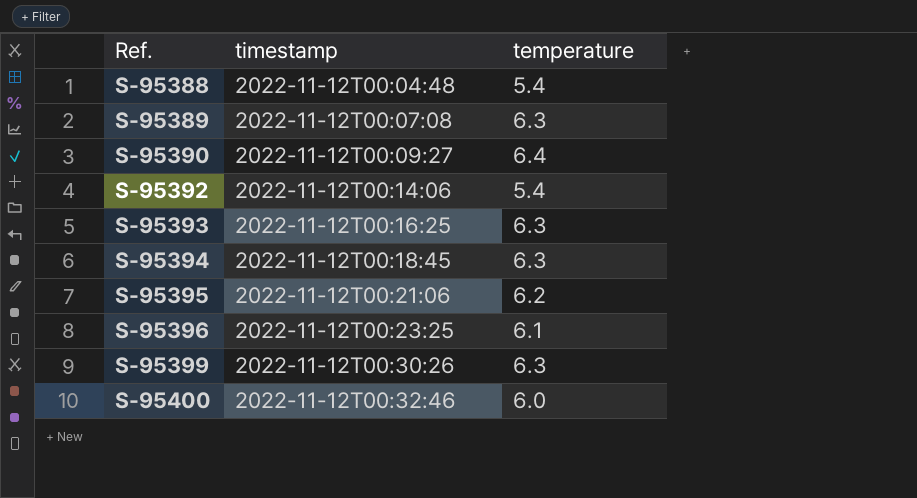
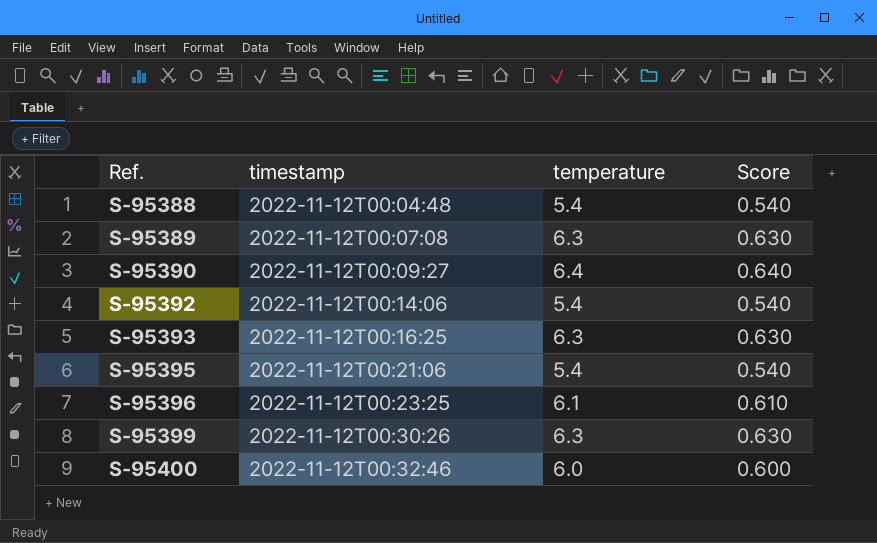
column Score | formula: none -> [temperature] * 0.1
row S-95394: 2022-11-12T00:18:45 | 6.3 -> none
S-95395 | temperature: 6.2 -> 5.4

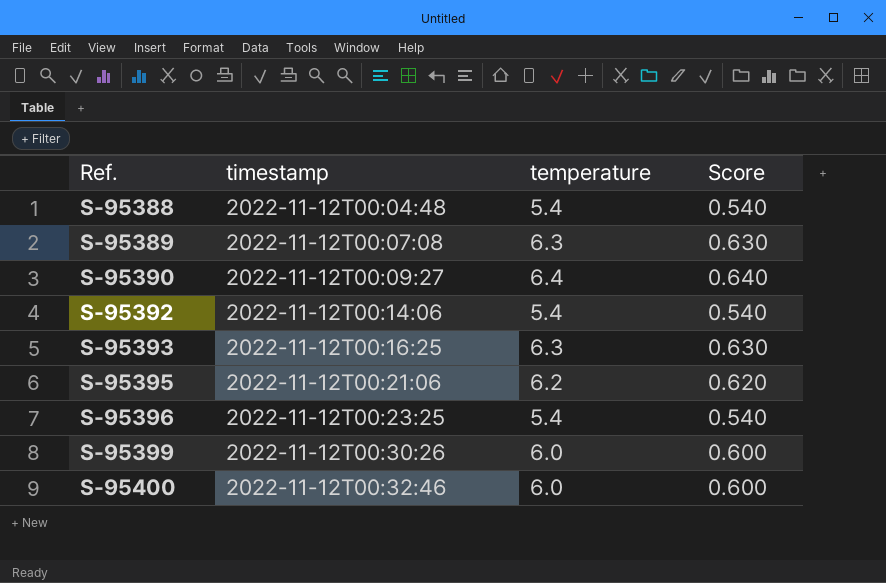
S-95395 | temperature: 5.4 -> 6.2
S-95395 | Score: 0.540 -> 0.620
S-95396 | temperature: 6.1 -> 5.4
S-95396 | Score: 0.610 -> 0.540
S-95399 | temperature: 6.3 -> 6.0
S-95399 | Score: 0.630 -> 0.600

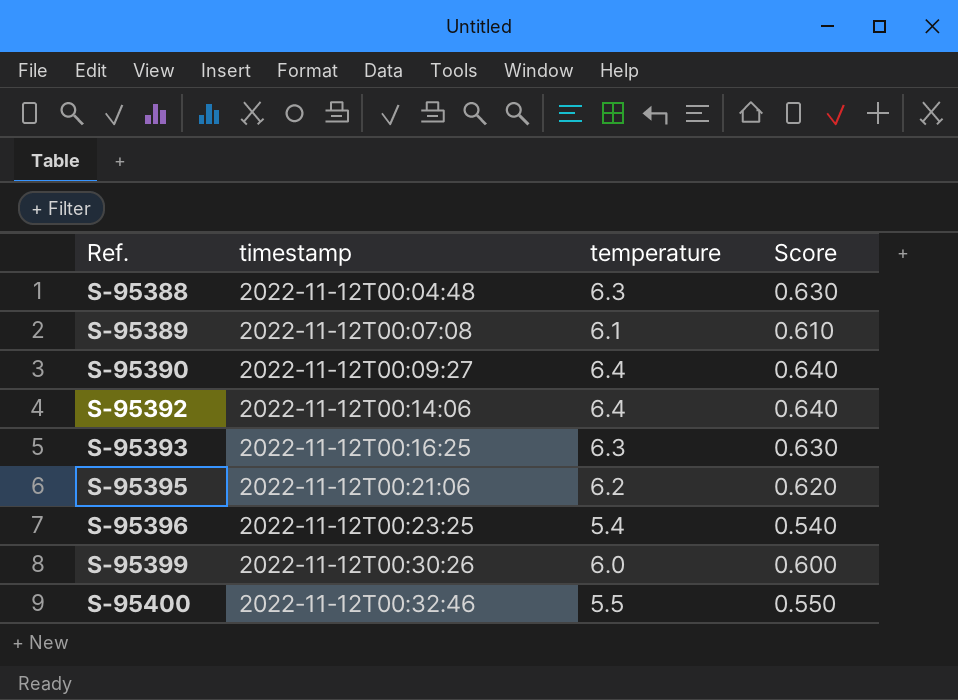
S-95388 | temperature: 5.4 -> 6.3
S-95388 | Score: 0.540 -> 0.630
S-95389 | temperature: 6.3 -> 6.1
S-95389 | Score: 0.630 -> 0.610
S-95392 | temperature: 5.4 -> 6.4
S-95392 | Score: 0.540 -> 0.640
S-95400 | temperature: 6.0 -> 5.5
S-95400 | Score: 0.600 -> 0.550

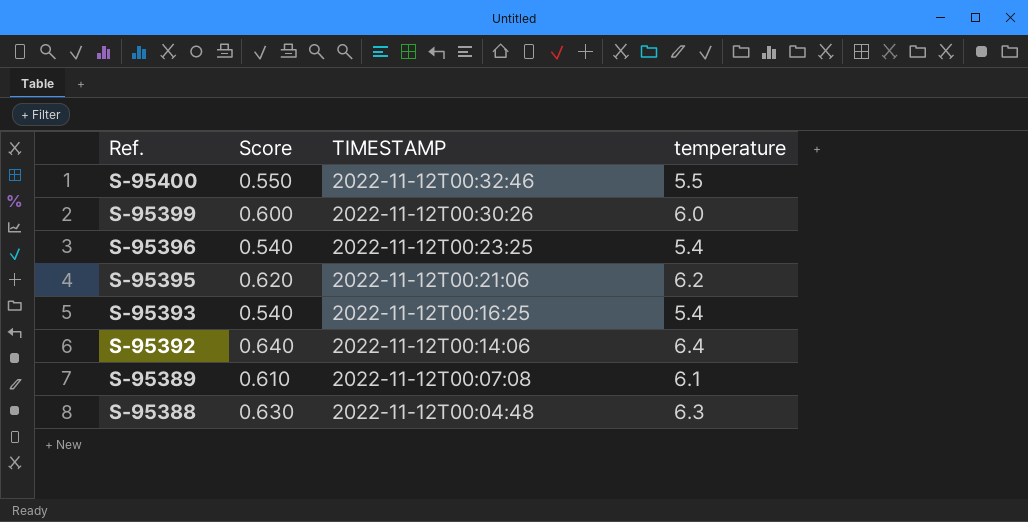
row order: Ref. ascending -> Ref. descending
column Score | position: 4 -> 2
column name: timestamp -> TIMESTAMP
row S-95390: 2022-11-12T00:09:27 | 6.4 | 0.640 -> none
S-95393 | Score: 0.630 -> 0.540
S-95393 | temperature: 6.3 -> 5.4

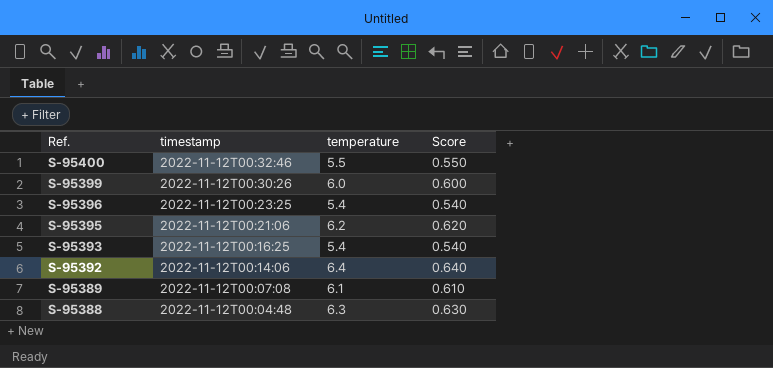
column name: TIMESTAMP -> timestamp
column Score | position: 2 -> 4

